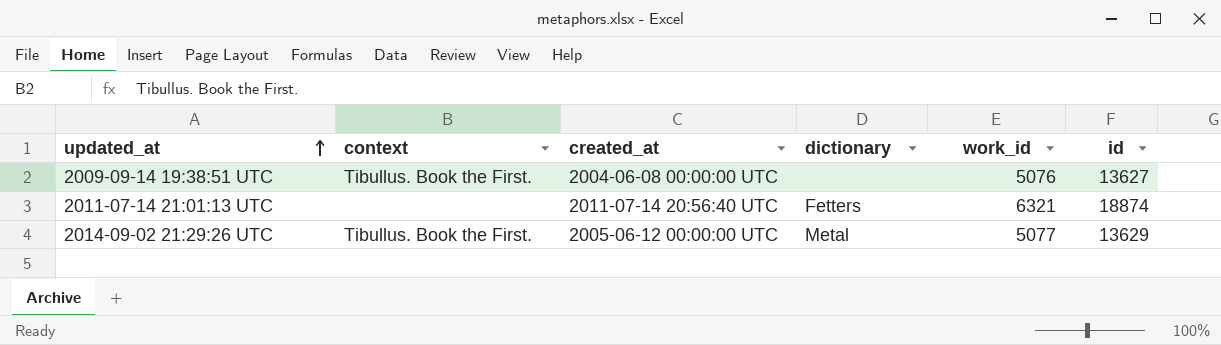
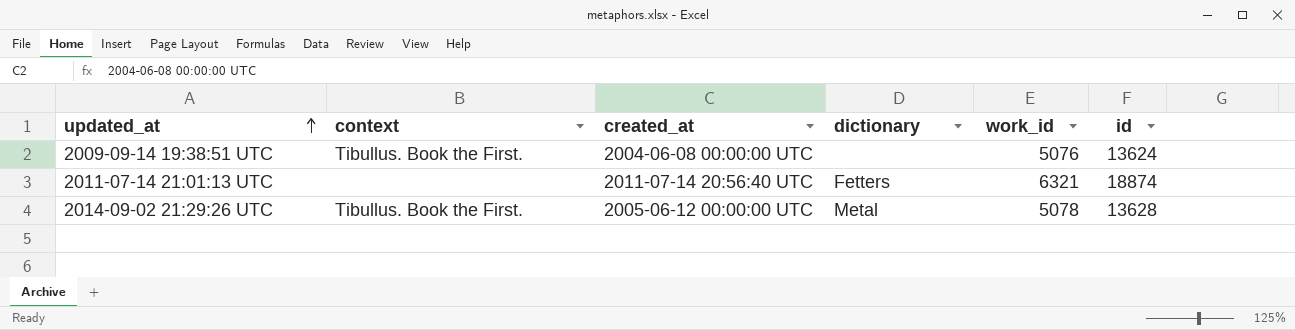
2009-09-14 19:38:51 UTC | id: 13627 -> 13624
2014-09-02 21:29:26 UTC | work_id: 5077 -> 5078
2014-09-02 21:29:26 UTC | id: 13629 -> 13628

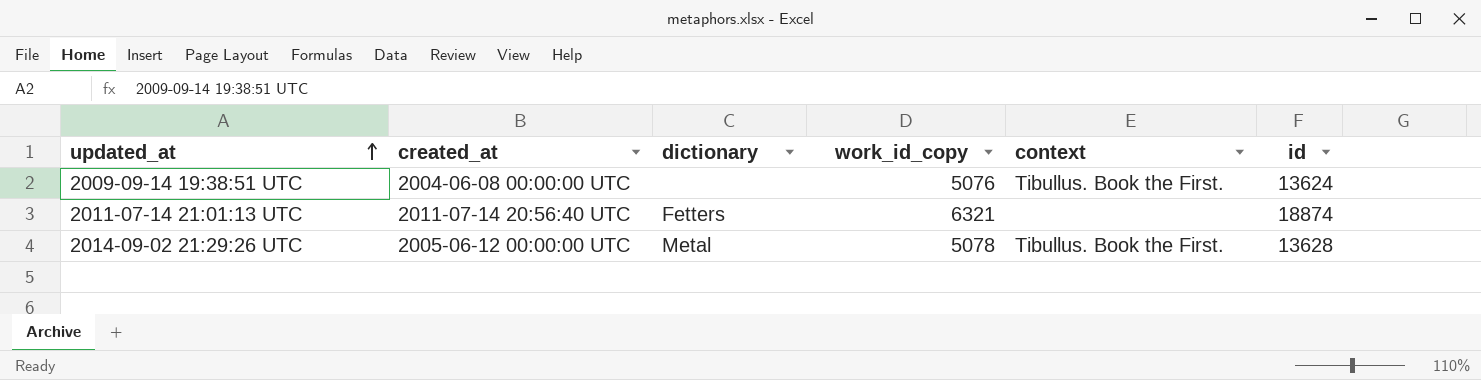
column name: work_id -> work_id_copy
column context | position: 2 -> 5

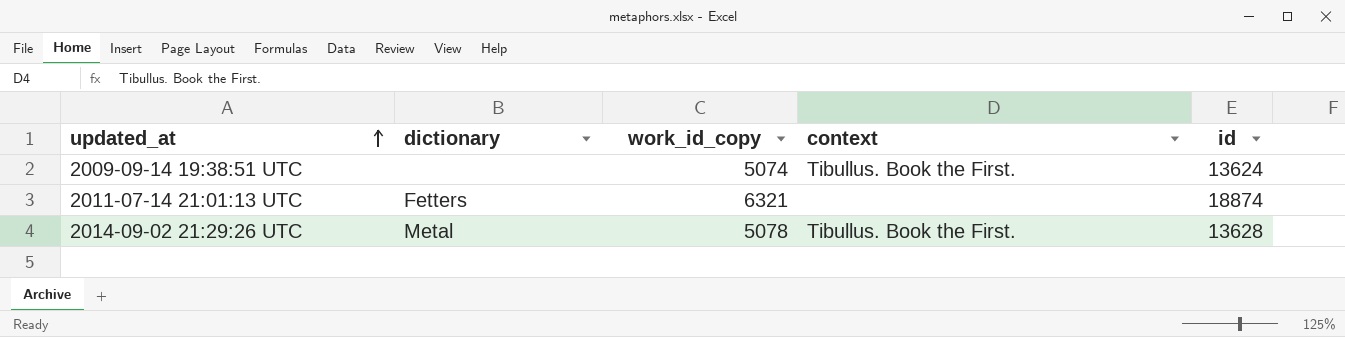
column created_at | position: 2 -> none
2009-09-14 19:38:51 UTC | work_id_copy: 5076 -> 5074

